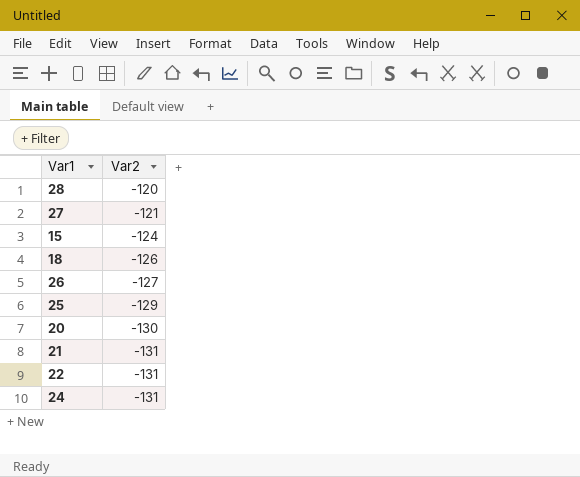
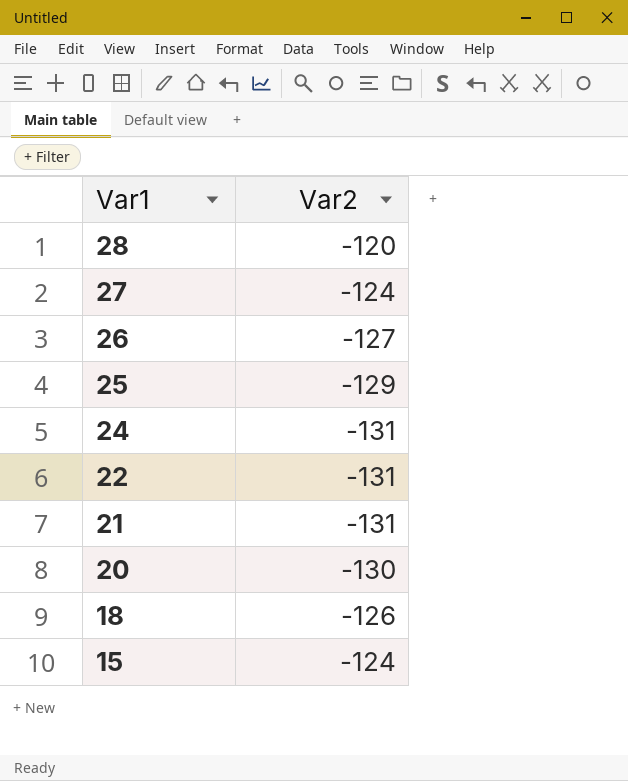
row order: Var2 descending -> Var1 descending
27 | Var2: -121 -> -124

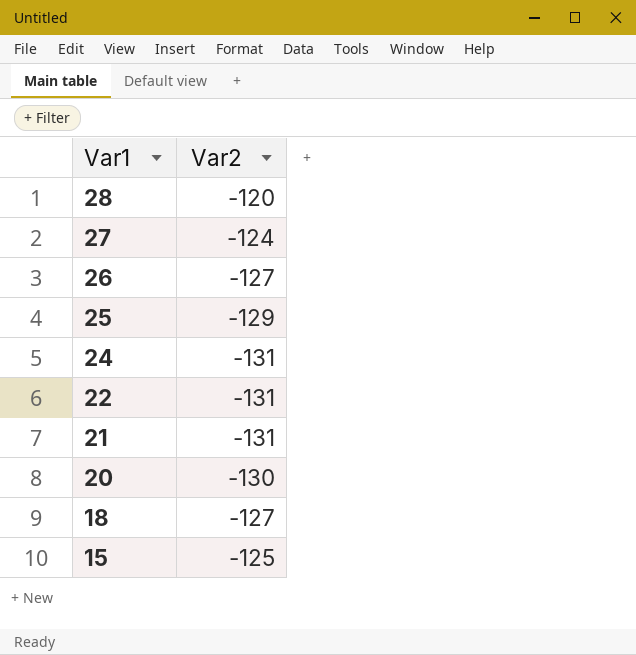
18 | Var2: -126 -> -127
15 | Var2: -124 -> -125

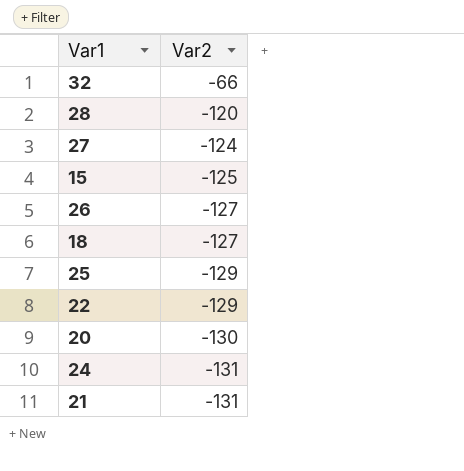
row order: Var1 descending -> Var2 descending
row 32: none -> -66
22 | Var2: -131 -> -129

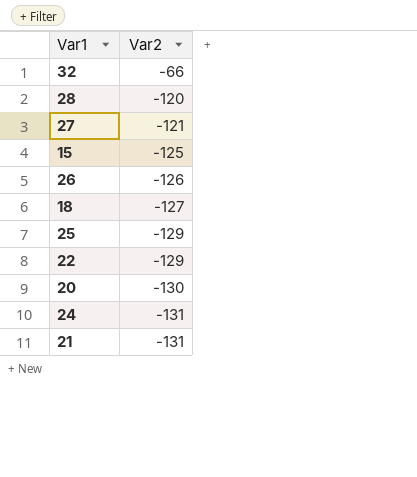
27 | Var2: -124 -> -121
26 | Var2: -127 -> -126

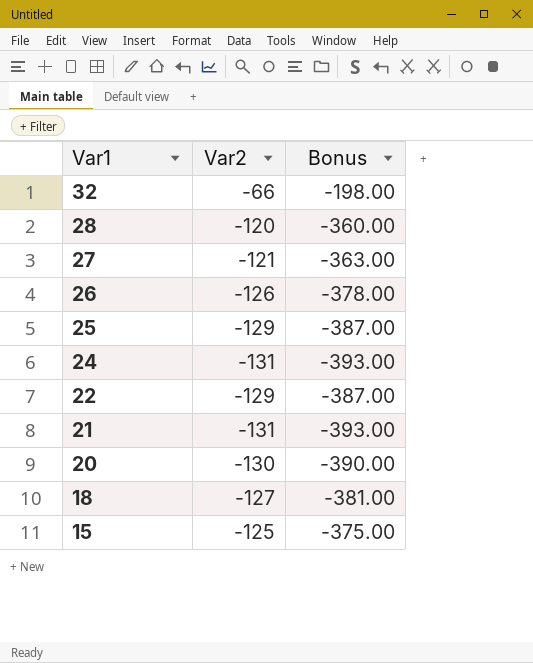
row order: Var2 descending -> Var1 descending
column Bonus | formula: none -> [Var2] * 3

